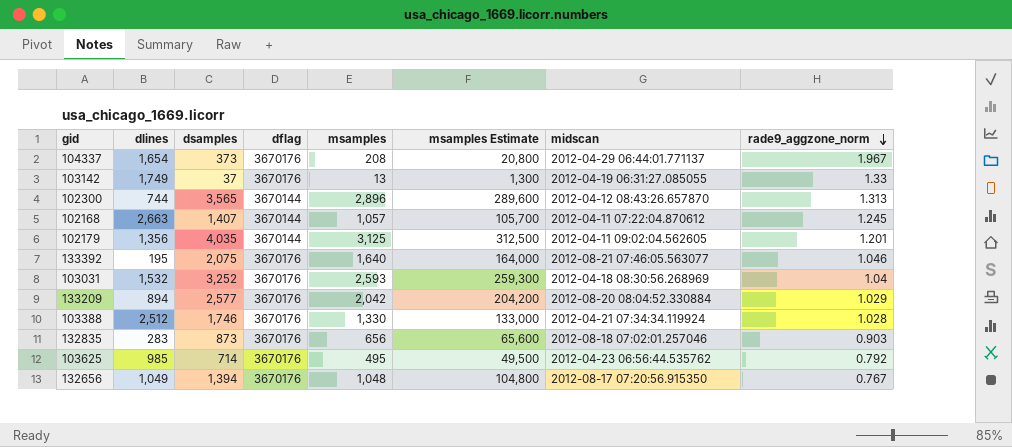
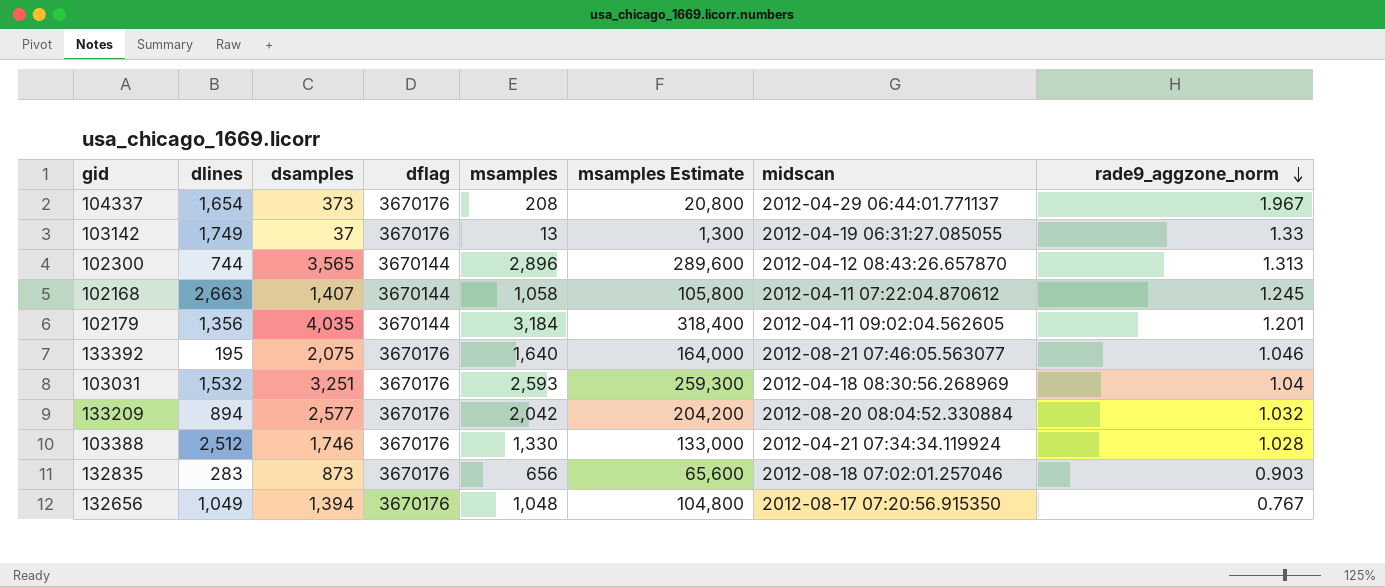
row 103625: 985 | 714 | 3670176 | 495 | 49,500 | 2012-04-23 06:56:44.535762 | 0.792 -> none
102168 | msamples: 1,057 -> 1,058
102168 | msamples Estimate: 105,700 -> 105,800
102179 | msamples: 3,125 -> 3,184
102179 | msamples Estimate: 312,500 -> 318,400
103031 | dsamples: 3,252 -> 3,251
133209 | rade9_aggzone_norm: 1.029 -> 1.032

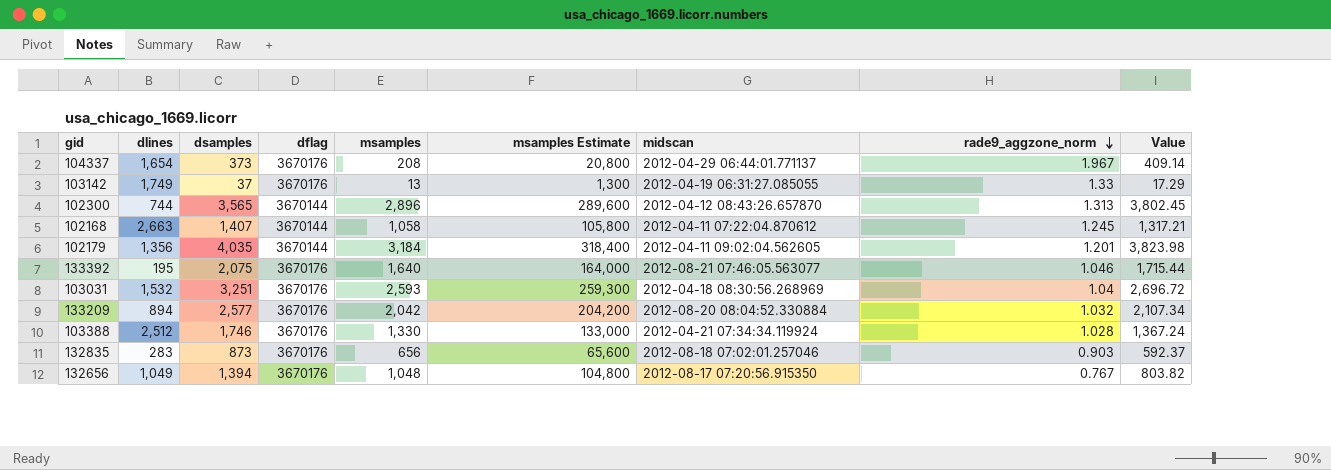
column Value | formula: none -> [msamples] * [rade9_aggzone_norm]

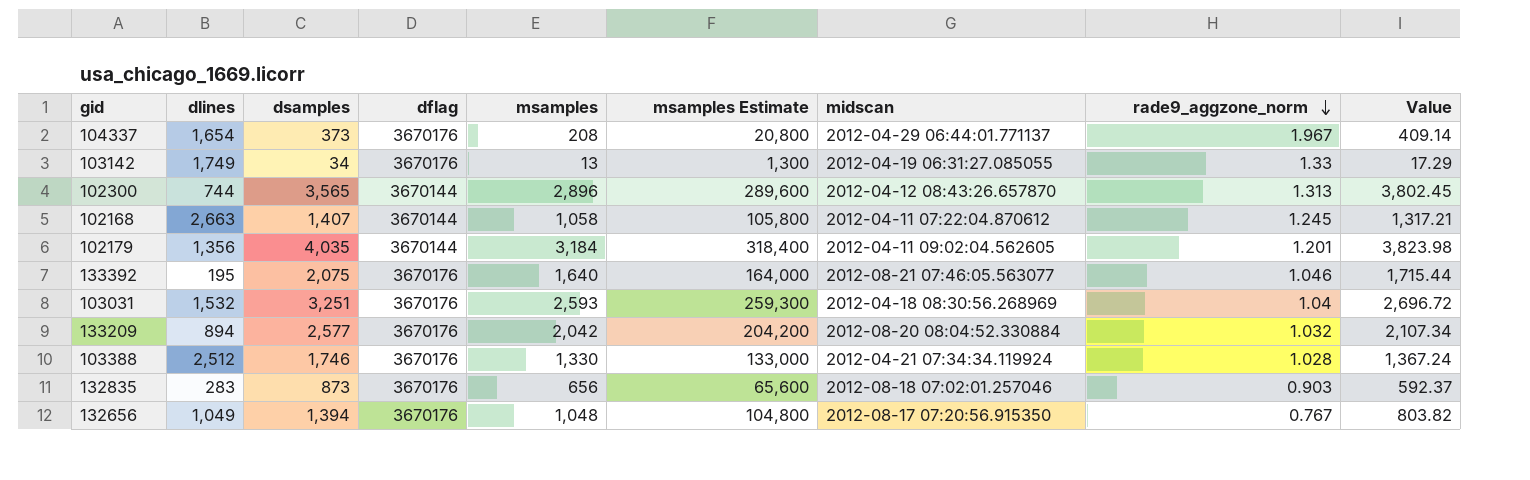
103142 | dsamples: 37 -> 34

